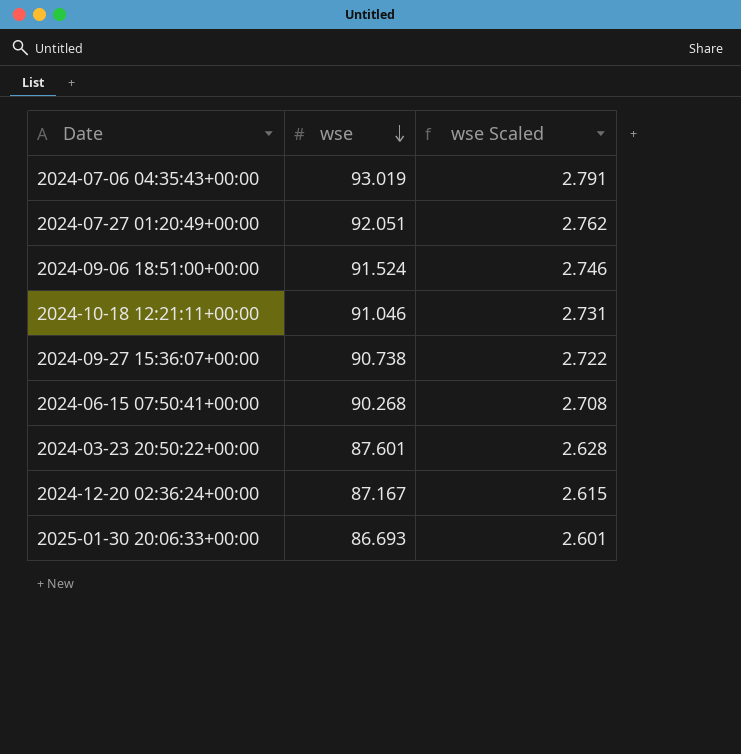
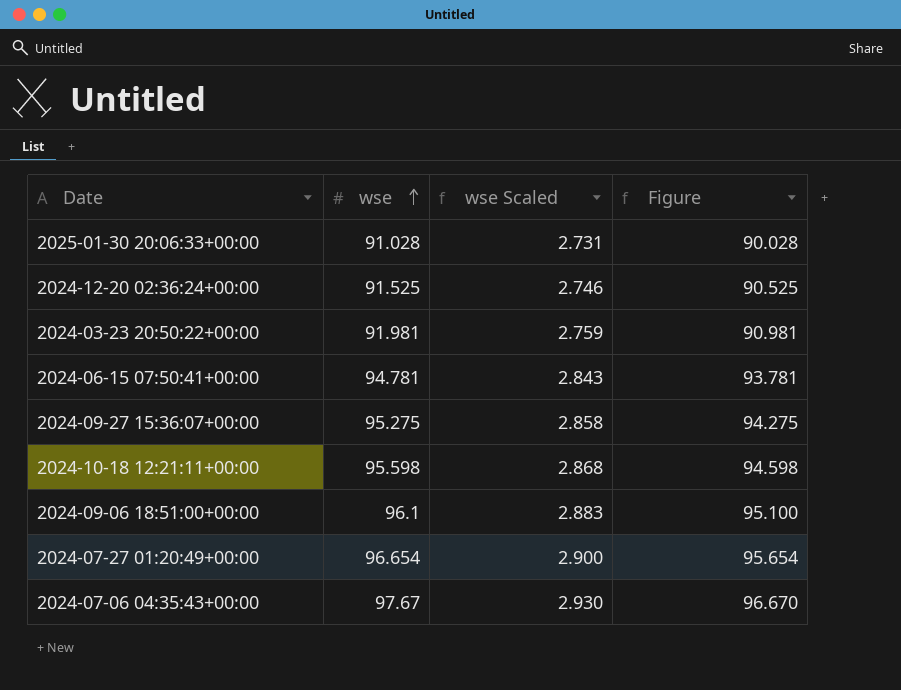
row order: wse descending -> wse ascending
column Figure | formula: none -> [wse] - 1
2025-01-30 20:06:33+00:00 | wse: 86.693 -> 91.028
2025-01-30 20:06:33+00:00 | wse Scaled: 2.601 -> 2.731
2024-12-20 02:36:24+00:00 | wse: 87.167 -> 91.525
2024-12-20 02:36:24+00:00 | wse Scaled: 2.615 -> 2.746
2024-03-23 20:50:22+00:00 | wse: 87.601 -> 91.981
2024-03-23 20:50:22+00:00 | wse Scaled: 2.628 -> 2.759
2024-06-15 07:50:41+00:00 | wse: 90.268 -> 94.781
2024-06-15 07:50:41+00:00 | wse Scaled: 2.708 -> 2.843
2024-09-27 15:36:07+00:00 | wse: 90.738 -> 95.275
2024-09-27 15:36:07+00:00 | wse Scaled: 2.722 -> 2.858
2024-10-18 12:21:11+00:00 | wse: 91.046 -> 95.598
2024-10-18 12:21:11+00:00 | wse Scaled: 2.731 -> 2.868
2024-09-06 18:51:00+00:00 | wse: 91.524 -> 96.1
2024-09-06 18:51:00+00:00 | wse Scaled: 2.746 -> 2.883
2024-07-27 01:20:49+00:00 | wse: 92.051 -> 96.654
2024-07-27 01:20:49+00:00 | wse Scaled: 2.762 -> 2.900
2024-07-06 04:35:43+00:00 | wse: 93.019 -> 97.67
2024-07-06 04:35:43+00:00 | wse Scaled: 2.791 -> 2.930

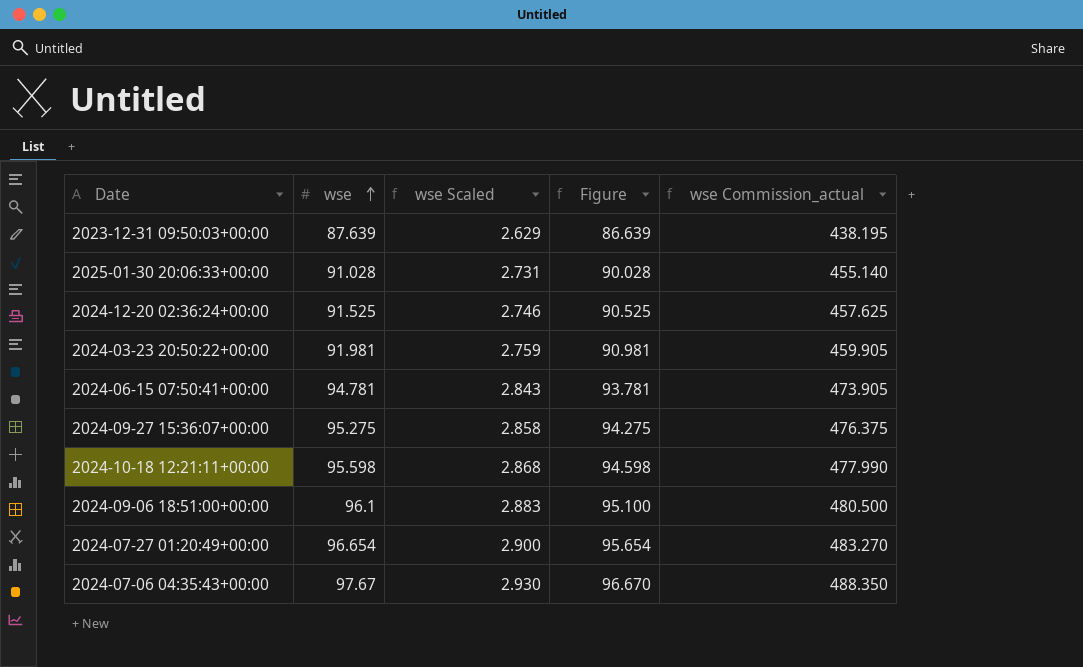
column wse Commission_actual | formula: none -> [wse] * 5
row 2023-12-31 09:50:03+00:00: none -> 87.639 | 2.629 | 86.639 | 438.195

